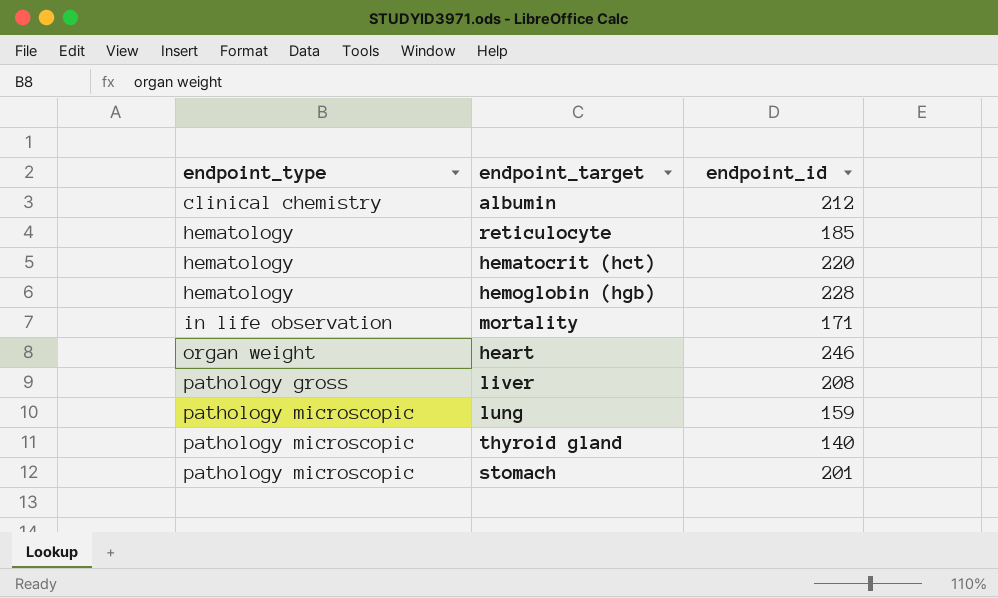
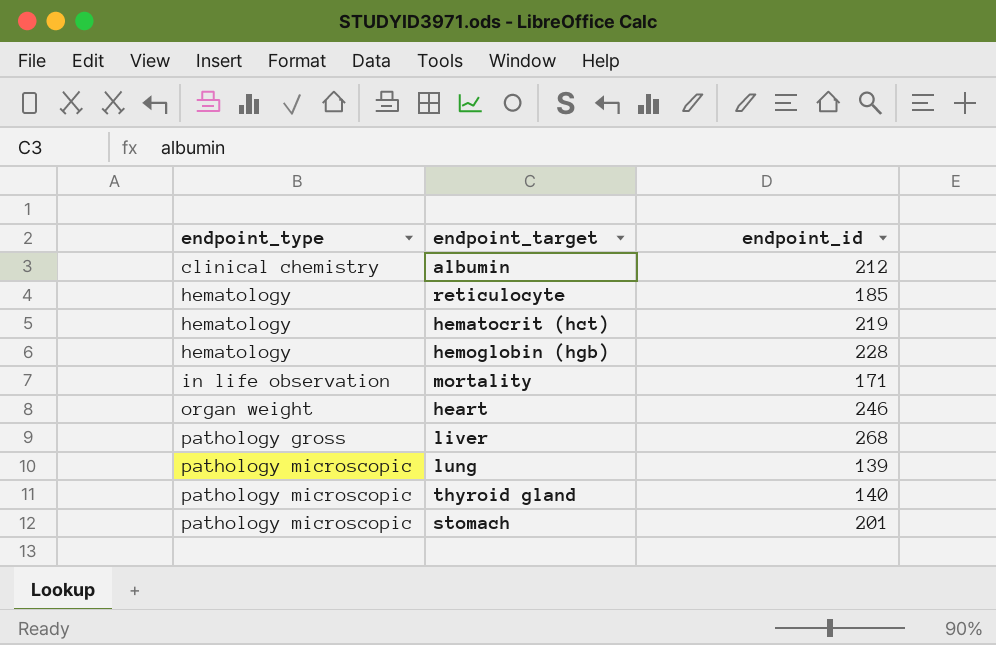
hematocrit (hct) | endpoint_id: 220 -> 219
liver | endpoint_id: 208 -> 268
lung | endpoint_id: 159 -> 139

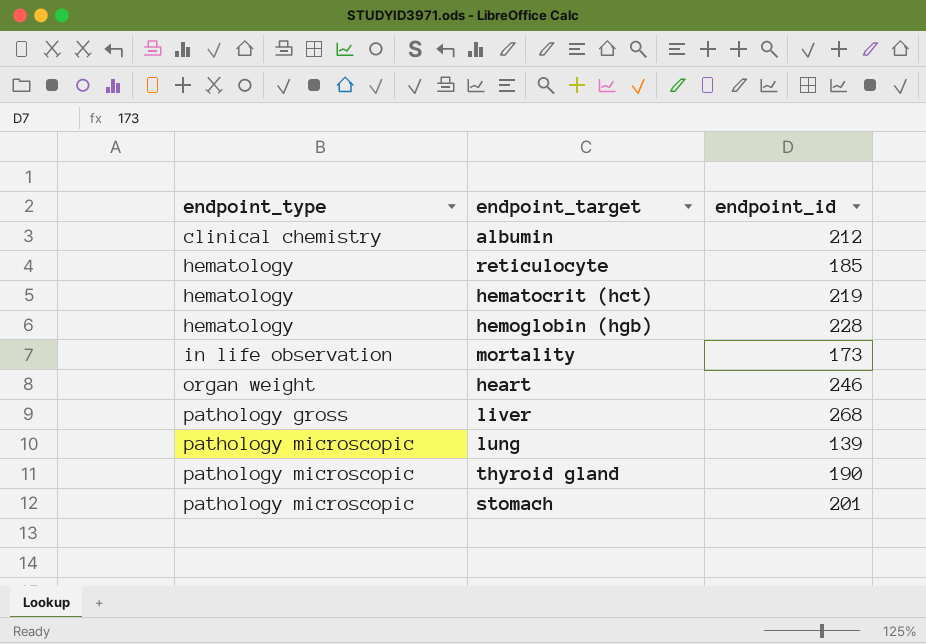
mortality | endpoint_id: 171 -> 173
thyroid gland | endpoint_id: 140 -> 190

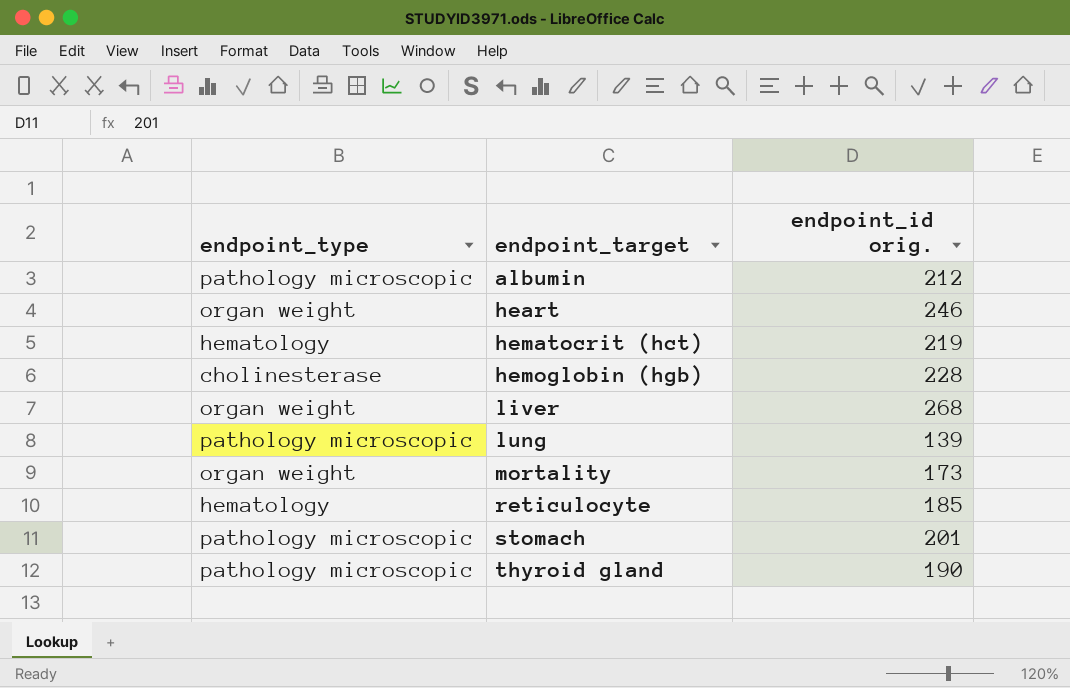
row order: endpoint_type ascending -> endpoint_target ascending
column name: endpoint_id -> endpoint_id orig.
albumin | endpoint_type: clinical chemistry -> pathology microscopic
hemoglobin (hgb) | endpoint_type: hematology -> cholinesterase
liver | endpoint_type: pathology gross -> organ weight
mortality | endpoint_type: in life observation -> organ weight

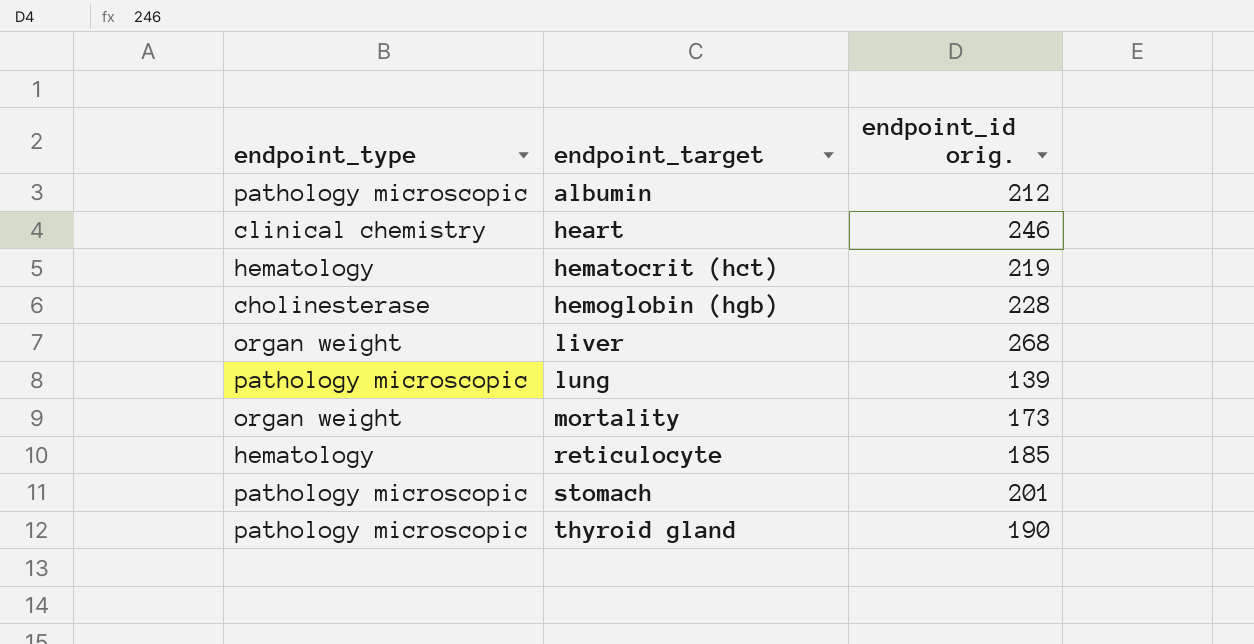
heart | endpoint_type: organ weight -> clinical chemistry

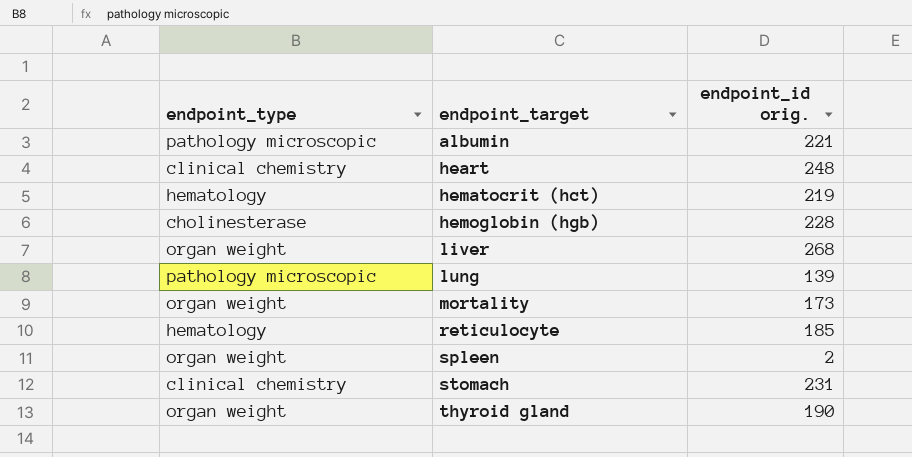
albumin | endpoint_id orig.: 212 -> 221
heart | endpoint_id orig.: 246 -> 248
row spleen: none -> organ weight | 2
stomach | endpoint_type: pathology microscopic -> clinical chemistry
stomach | endpoint_id orig.: 201 -> 231
thyroid gland | endpoint_type: pathology microscopic -> organ weight

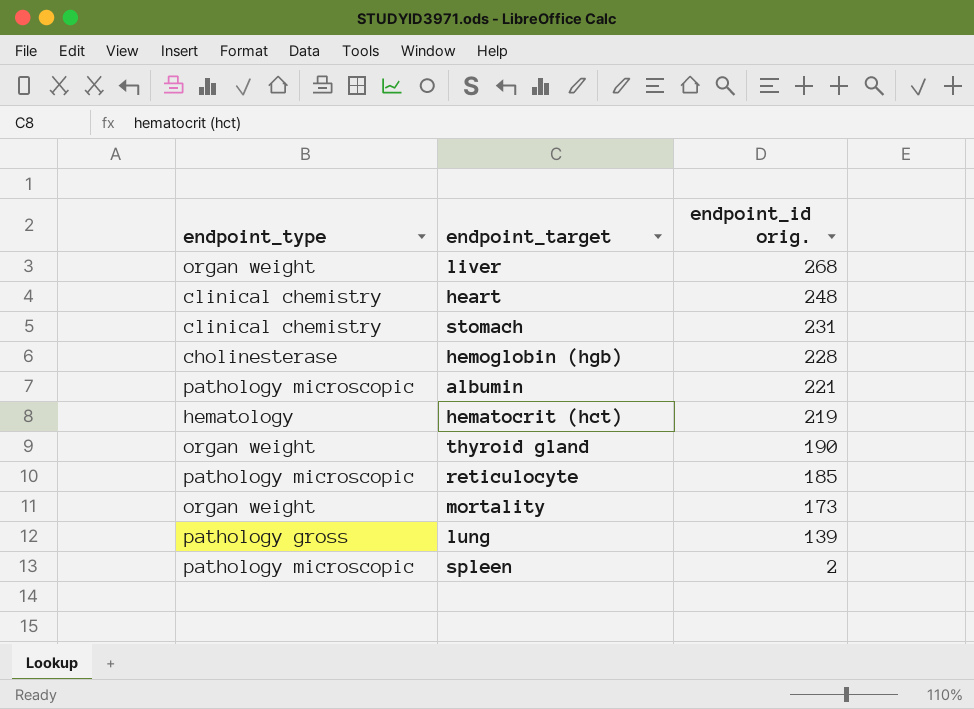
row order: endpoint_target ascending -> endpoint_id orig. descending
reticulocyte | endpoint_type: hematology -> pathology microscopic
lung | endpoint_type: pathology microscopic -> pathology gross
spleen | endpoint_type: organ weight -> pathology microscopic

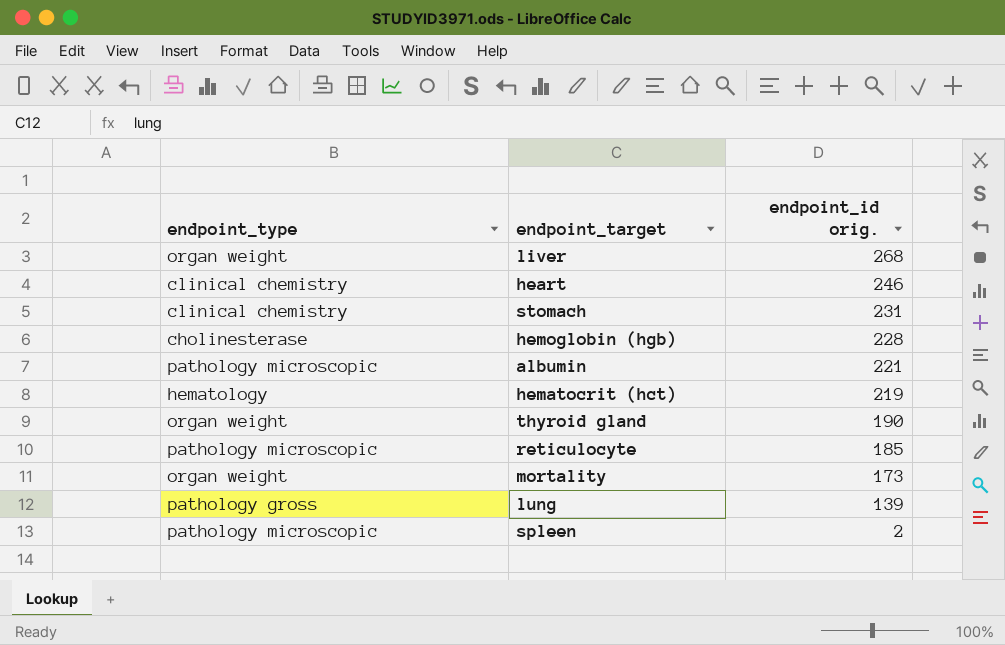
heart | endpoint_id orig.: 248 -> 246

